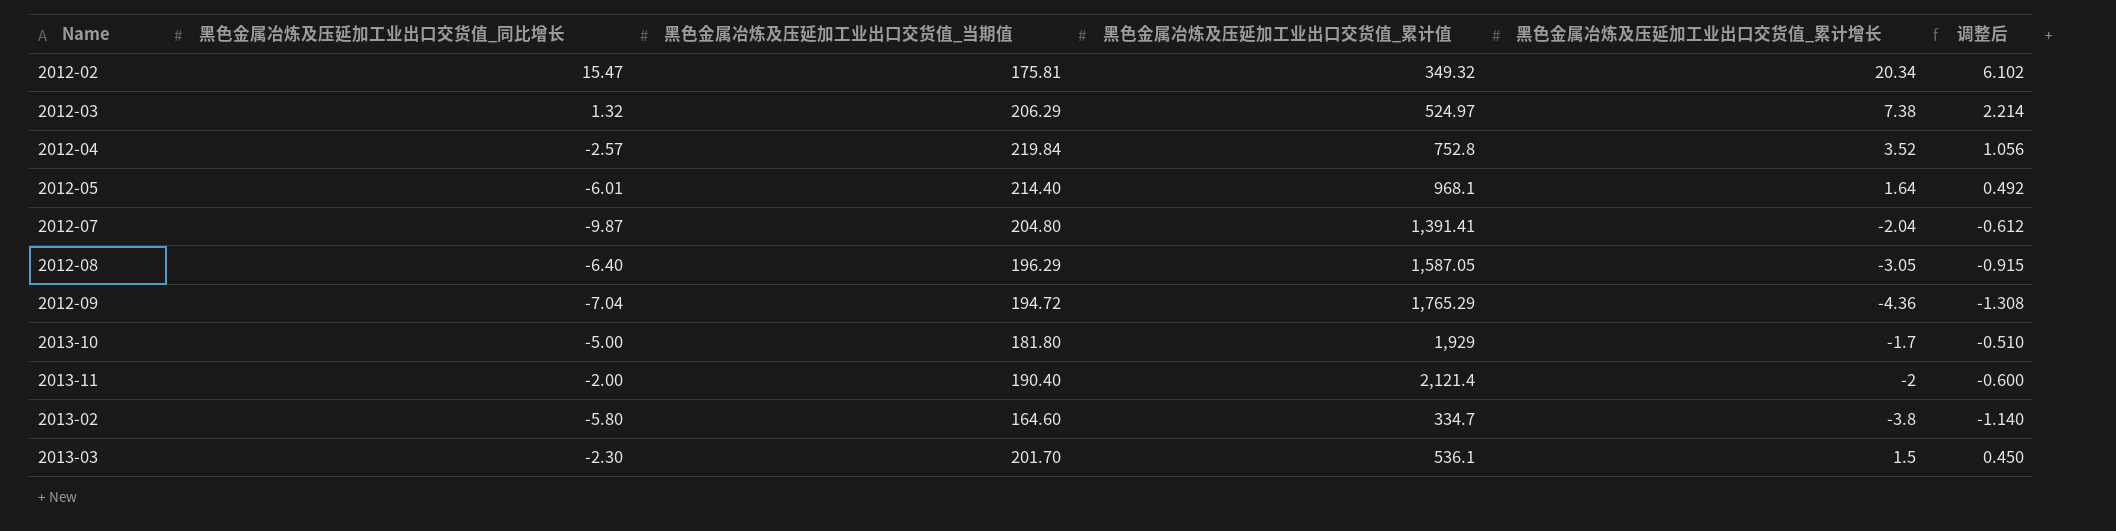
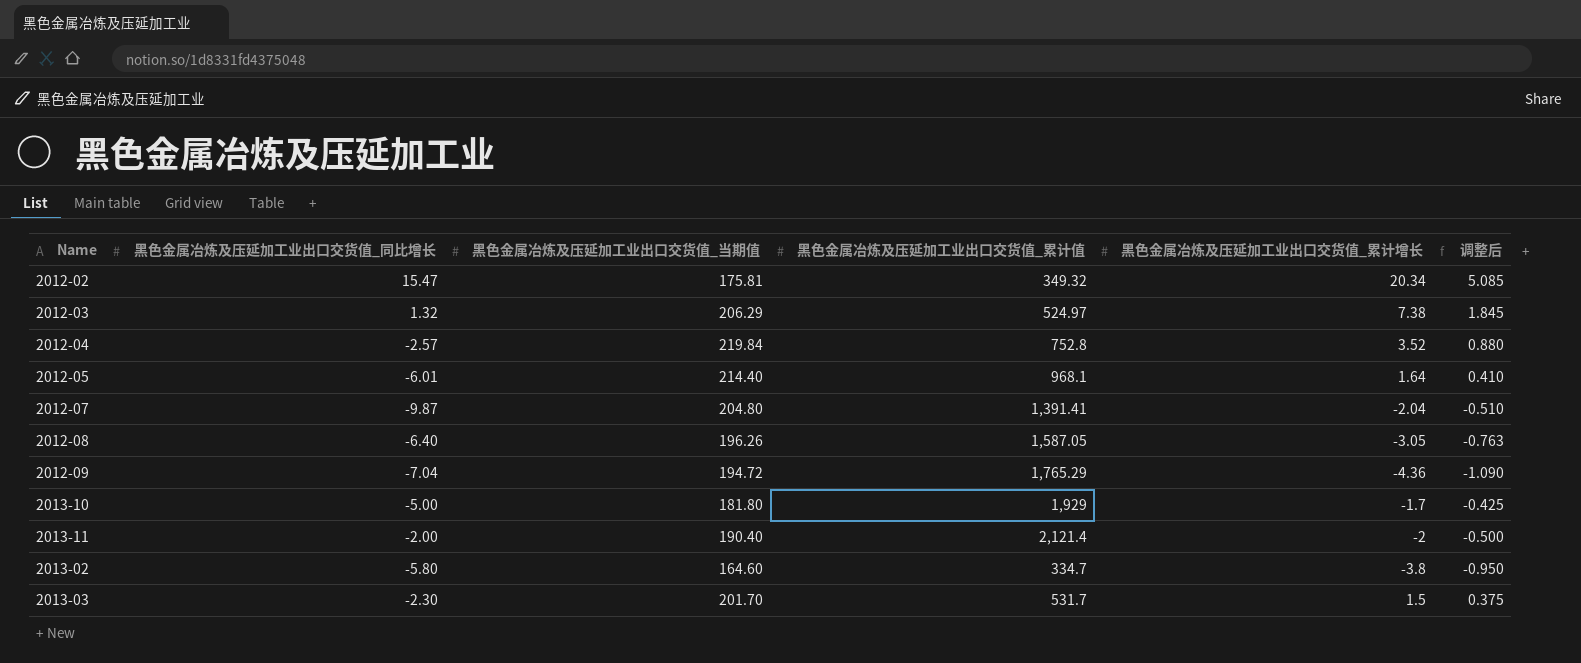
column 调整后 | formula: [黑色金属冶炼及压延加工业出口交货值_累计增长] * 0.3 -> [黑色金属冶炼及压延加工业出口交货值_累计增长] * 0.25
2012-08 | 黑色金属冶炼及压延加工业出口交货值_当期值: 196.29 -> 196.26
2013-03 | 黑色金属冶炼及压延加工业出口交货值_累计值: 536.1 -> 531.7

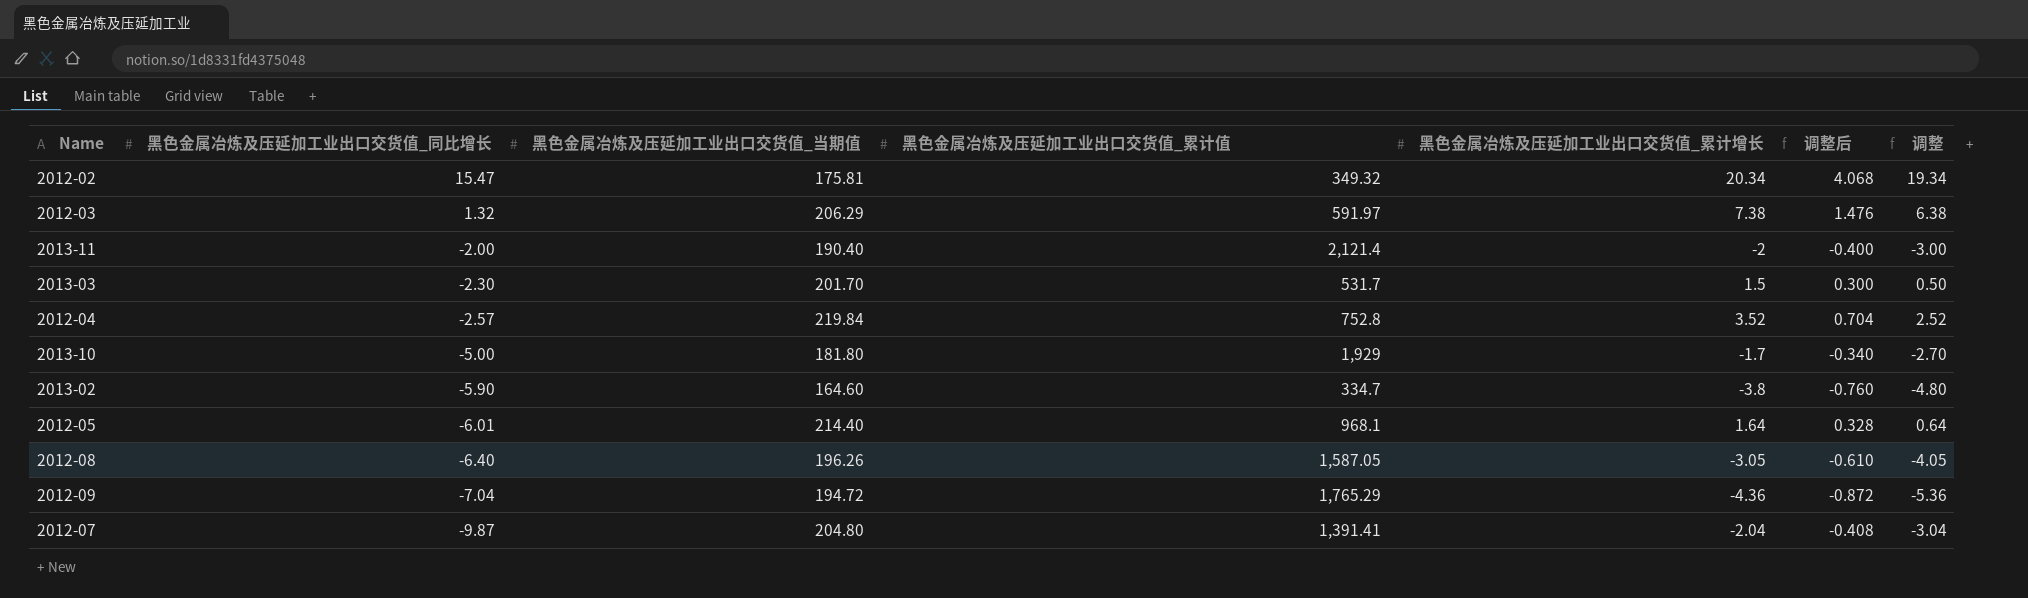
row order: none -> 黑色金属冶炼及压延加工业出口交货值_同比增长 descending
column 调整后 | formula: [黑色金属冶炼及压延加工业出口交货值_累计增长] * 0.25 -> [黑色金属冶炼及压延加工业出口交货值_累计增长] * 0.2
column 调整 | formula: none -> [黑色金属冶炼及压延加工业出口交货值_累计增长] - 1
2012-03 | 黑色金属冶炼及压延加工业出口交货值_累计值: 524.97 -> 591.97
2013-02 | 黑色金属冶炼及压延加工业出口交货值_同比增长: -5.80 -> -5.90

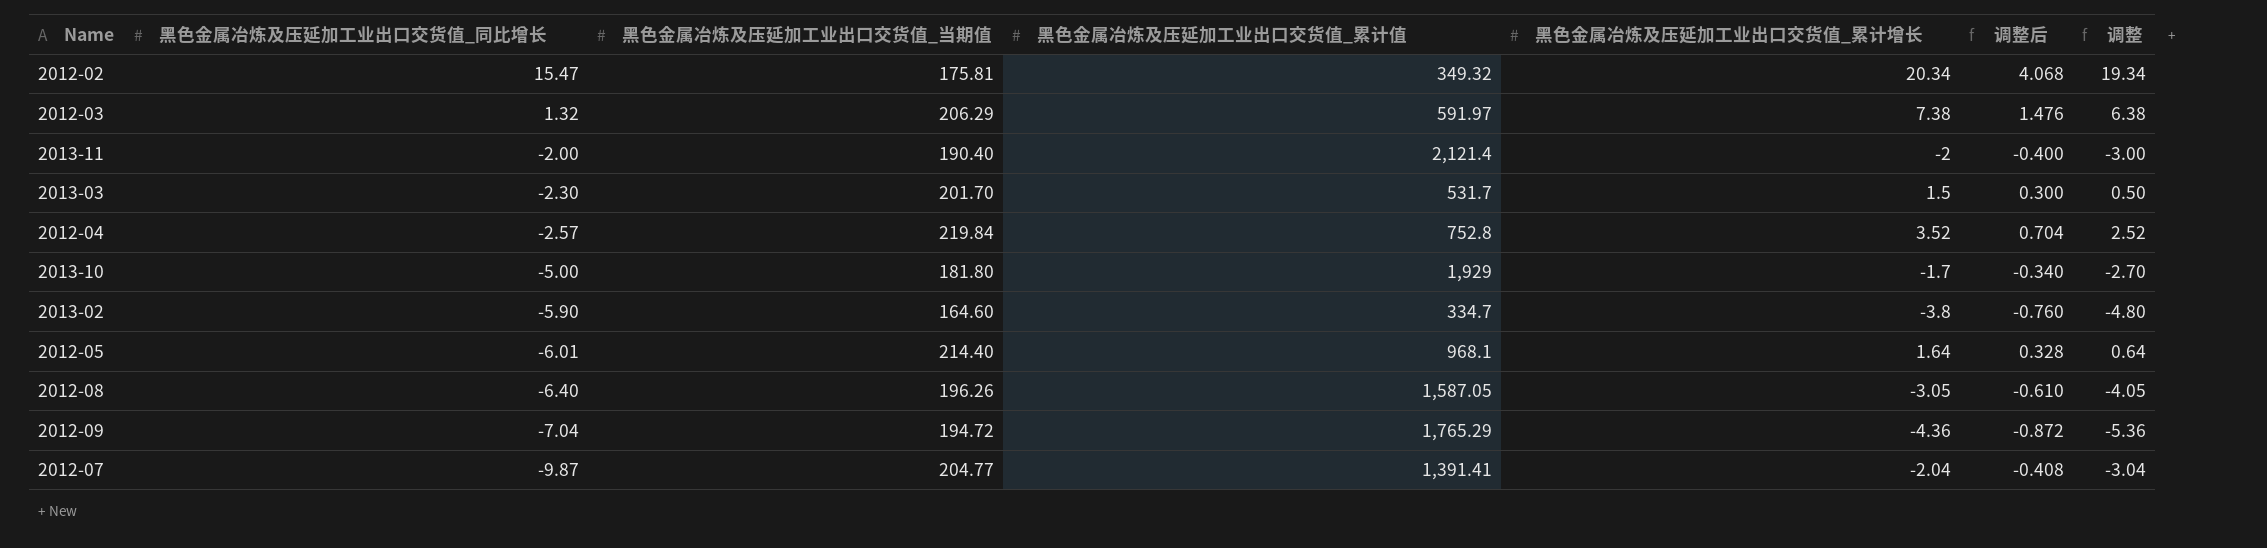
2012-07 | 黑色金属冶炼及压延加工业出口交货值_当期值: 204.80 -> 204.77

